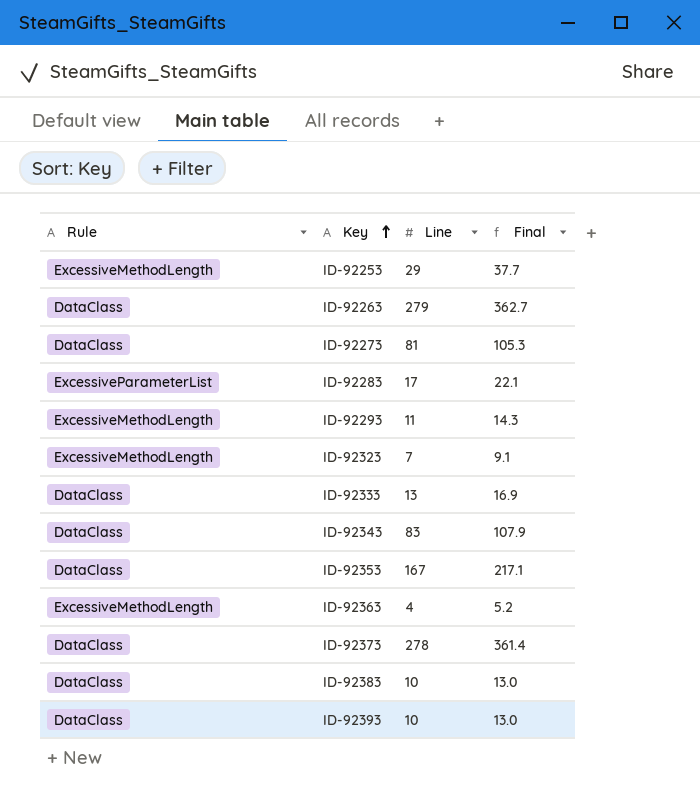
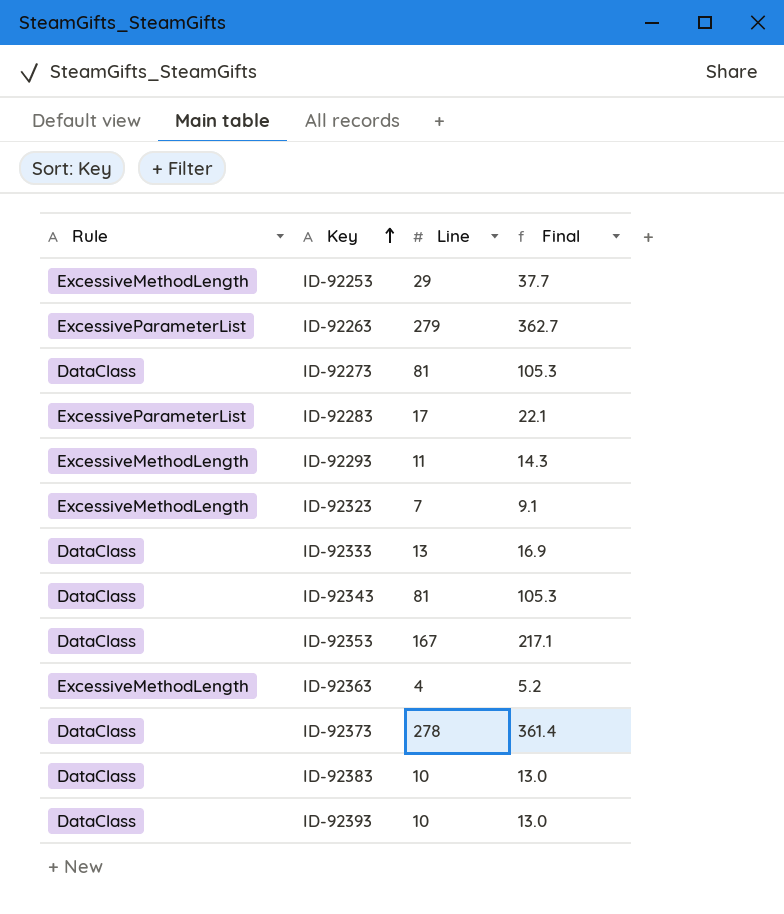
ID-92263 | Rule: DataClass -> ExcessiveParameterList
ID-92343 | Line: 83 -> 81
ID-92343 | Final: 107.9 -> 105.3

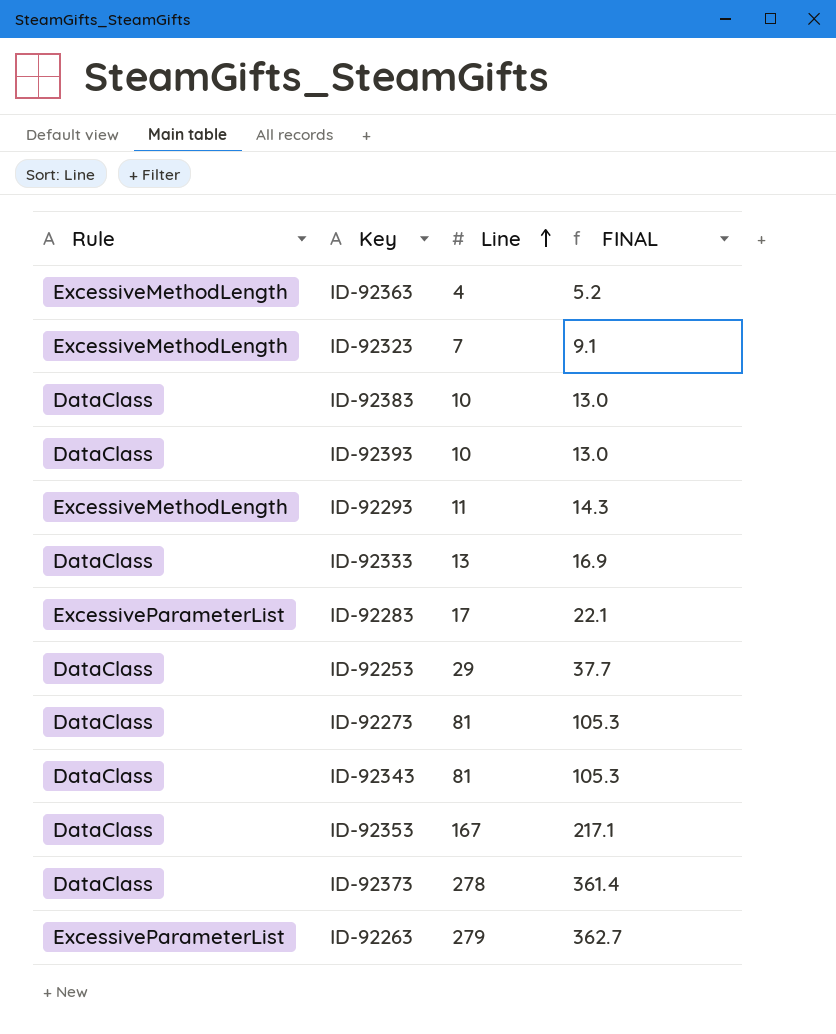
row order: Key ascending -> Line ascending
column name: Final -> FINAL
ID-92253 | Rule: ExcessiveMethodLength -> DataClass

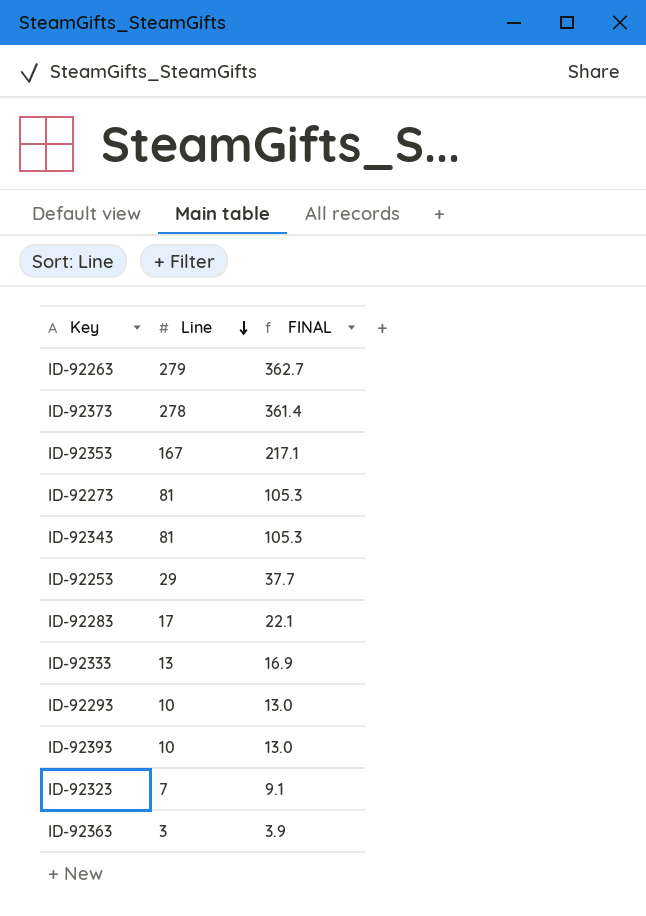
row order: Line ascending -> Line descending
column Rule | position: 1 -> none
row ID-92383: DataClass | 10 | 13.0 -> none
ID-92293 | Line: 11 -> 10
ID-92293 | FINAL: 14.3 -> 13.0
ID-92363 | Line: 4 -> 3
ID-92363 | FINAL: 5.2 -> 3.9

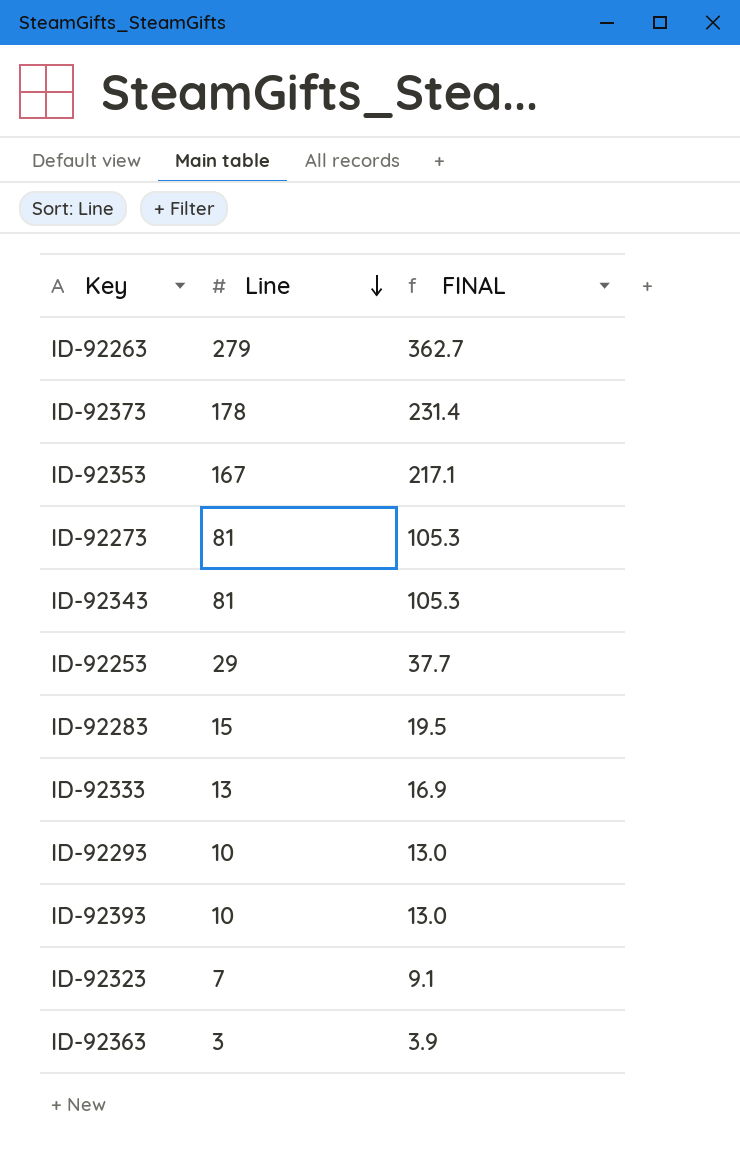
ID-92373 | Line: 278 -> 178
ID-92373 | FINAL: 361.4 -> 231.4
ID-92283 | Line: 17 -> 15
ID-92283 | FINAL: 22.1 -> 19.5

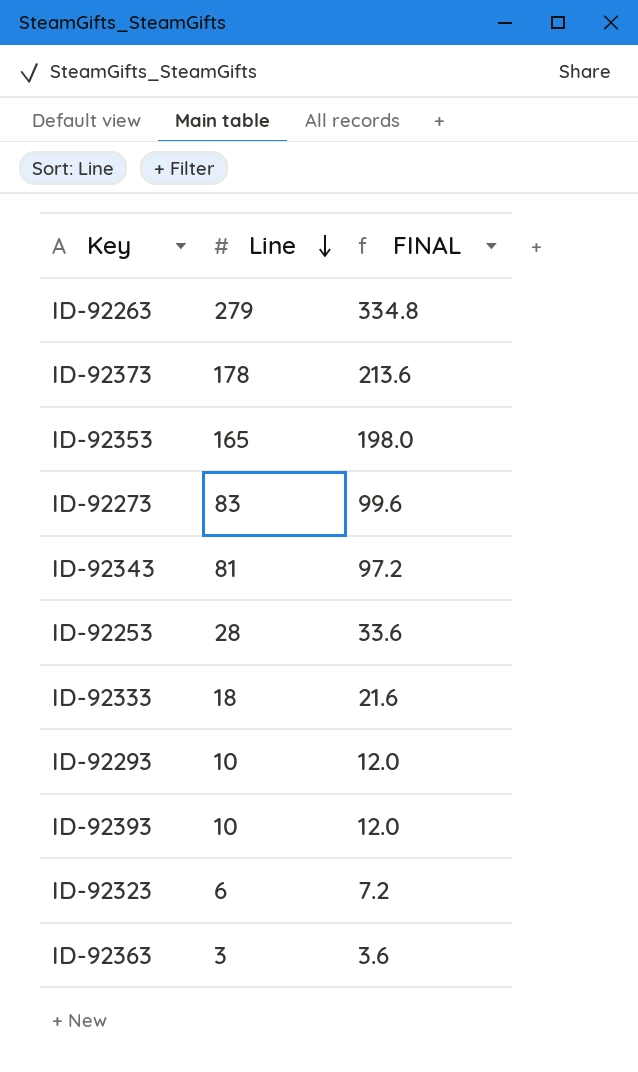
column FINAL | formula: [Line] * 1.3 -> [Line] * 1.2
row ID-92283: 15 | 19.5 -> none
ID-92353 | Line: 167 -> 165
ID-92273 | Line: 81 -> 83
ID-92253 | Line: 29 -> 28
ID-92333 | Line: 13 -> 18
ID-92323 | Line: 7 -> 6

